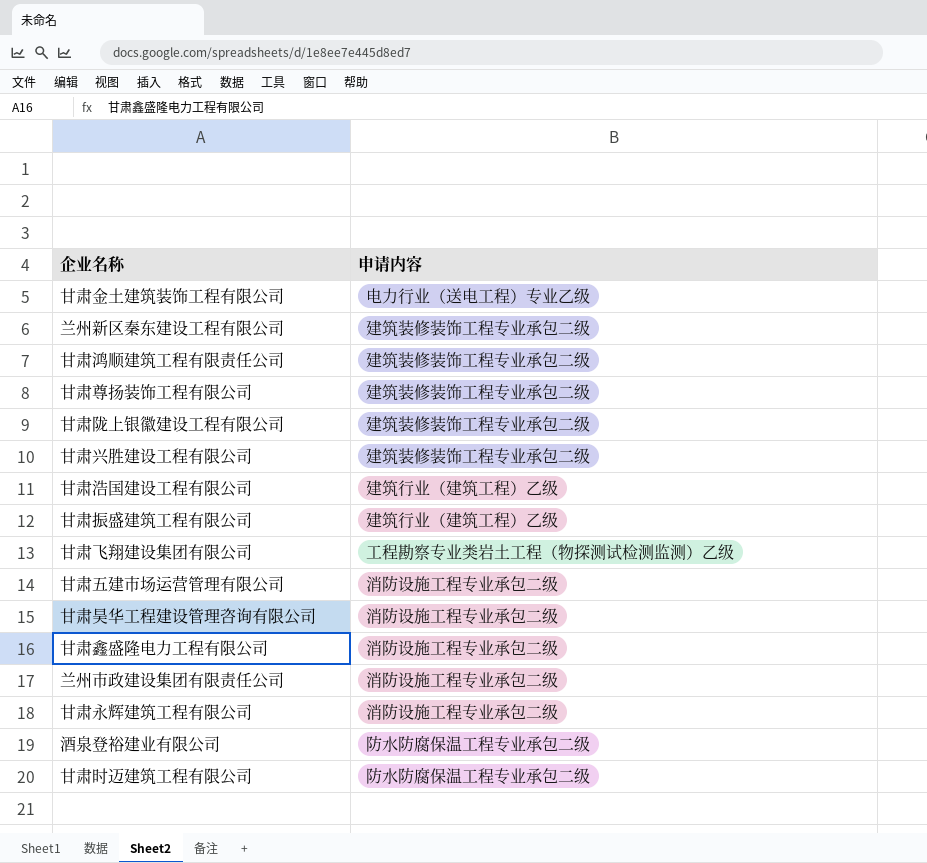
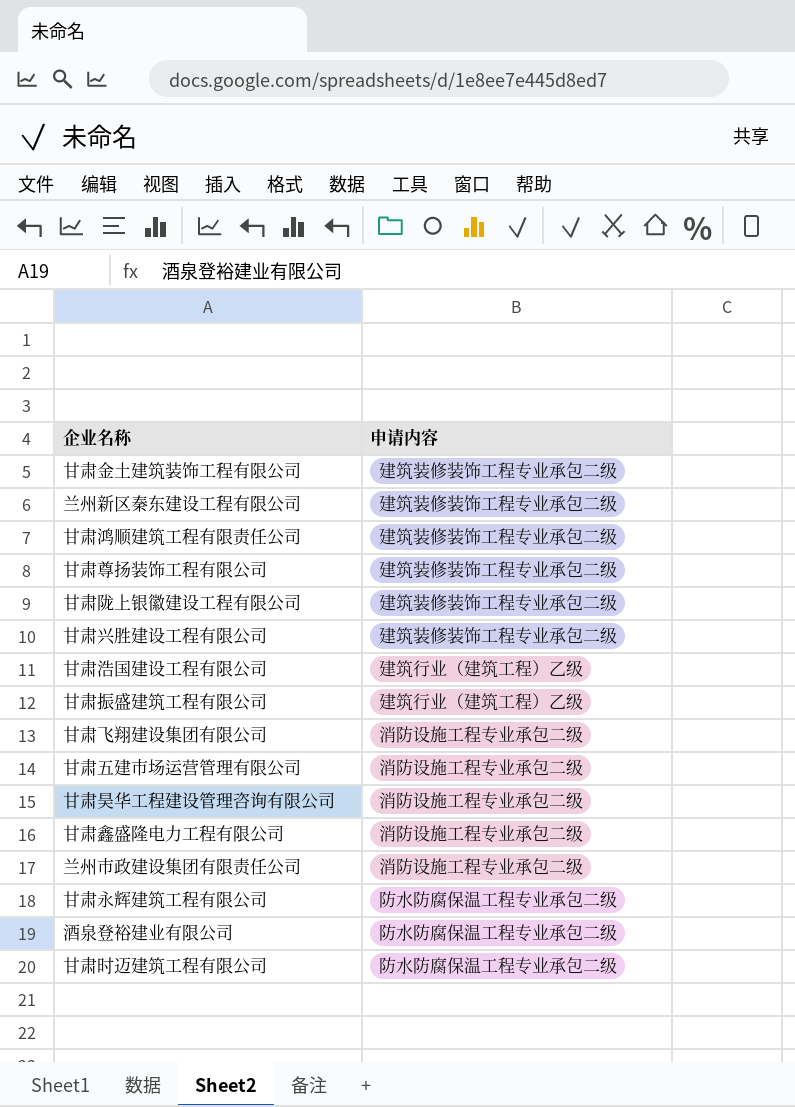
甘肃金土建筑装饰工程有限公司 | 申请内容: 电力行业（送电工程）专业乙级 -> 建筑装修装饰工程专业承包二级
甘肃飞翔建设集团有限公司 | 申请内容: 工程勘察专业类岩土工程（物探测试检测监测）乙级 -> 消防设施工程专业承包二级
甘肃永辉建筑工程有限公司 | 申请内容: 消防设施工程专业承包二级 -> 防水防腐保温工程专业承包二级

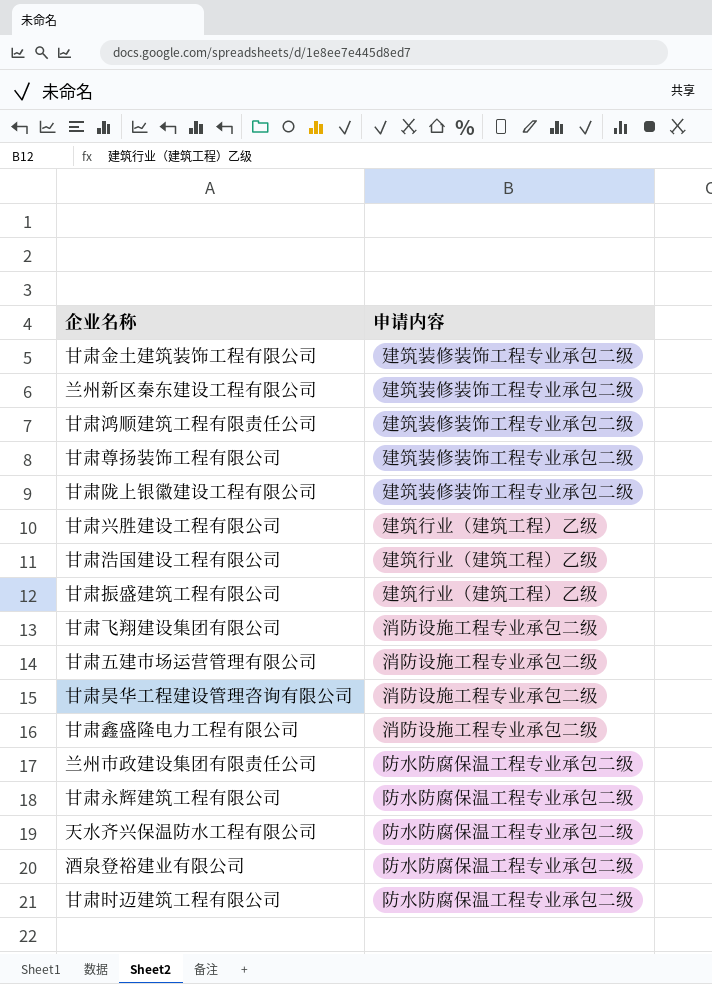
甘肃兴胜建设工程有限公司 | 申请内容: 建筑装修装饰工程专业承包二级 -> 建筑行业（建筑工程）乙级
兰州市政建设集团有限责任公司 | 申请内容: 消防设施工程专业承包二级 -> 防水防腐保温工程专业承包二级
row 天水齐兴保温防水工程有限公司: none -> 防水防腐保温工程专业承包二级

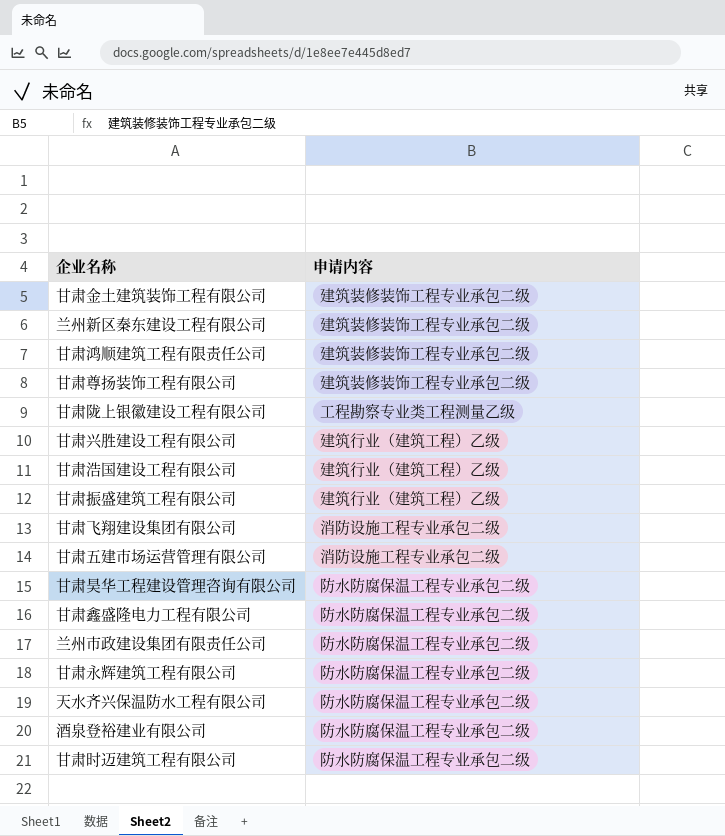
甘肃陇上银徽建设工程有限公司 | 申请内容: 建筑装修装饰工程专业承包二级 -> 工程勘察专业类工程测量乙级
甘肃昊华工程建设管理咨询有限公司 | 申请内容: 消防设施工程专业承包二级 -> 防水防腐保温工程专业承包二级
甘肃鑫盛隆电力工程有限公司 | 申请内容: 消防设施工程专业承包二级 -> 防水防腐保温工程专业承包二级

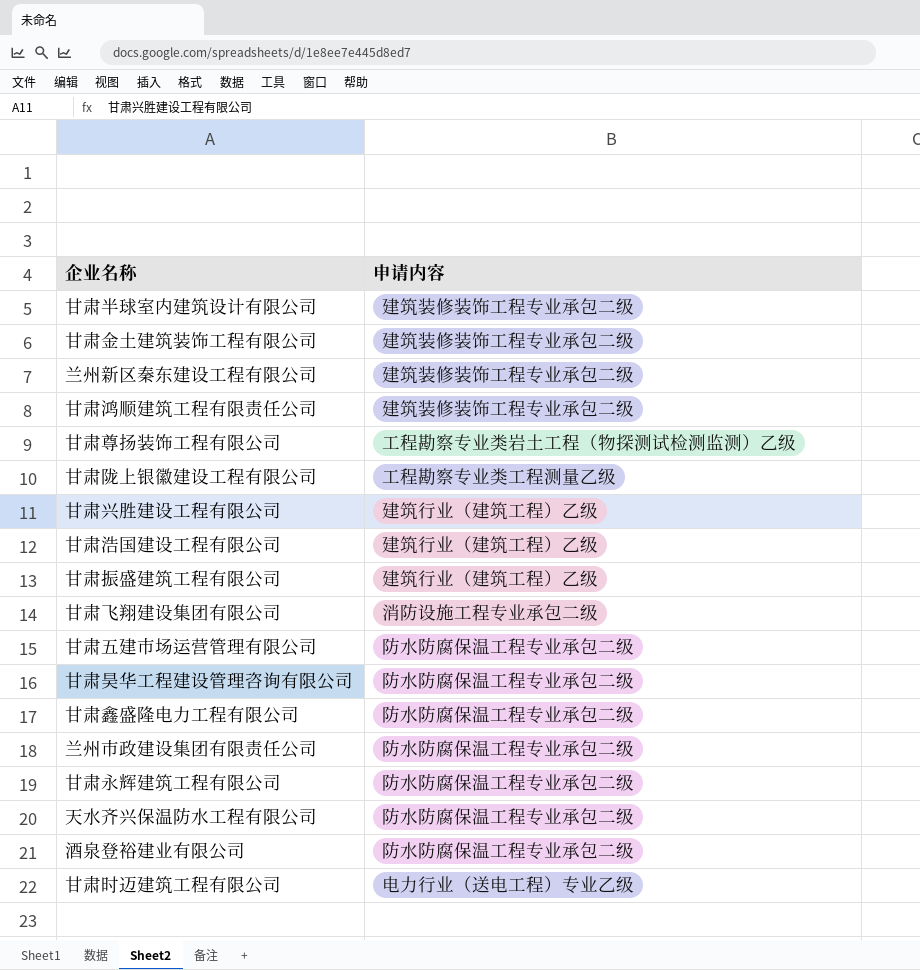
row 甘肃半球室内建筑设计有限公司: none -> 建筑装修装饰工程专业承包二级
甘肃尊扬装饰工程有限公司 | 申请内容: 建筑装修装饰工程专业承包二级 -> 工程勘察专业类岩土工程（物探测试检测监测）乙级
甘肃五建市场运营管理有限公司 | 申请内容: 消防设施工程专业承包二级 -> 防水防腐保温工程专业承包二级
甘肃时迈建筑工程有限公司 | 申请内容: 防水防腐保温工程专业承包二级 -> 电力行业（送电工程）专业乙级

